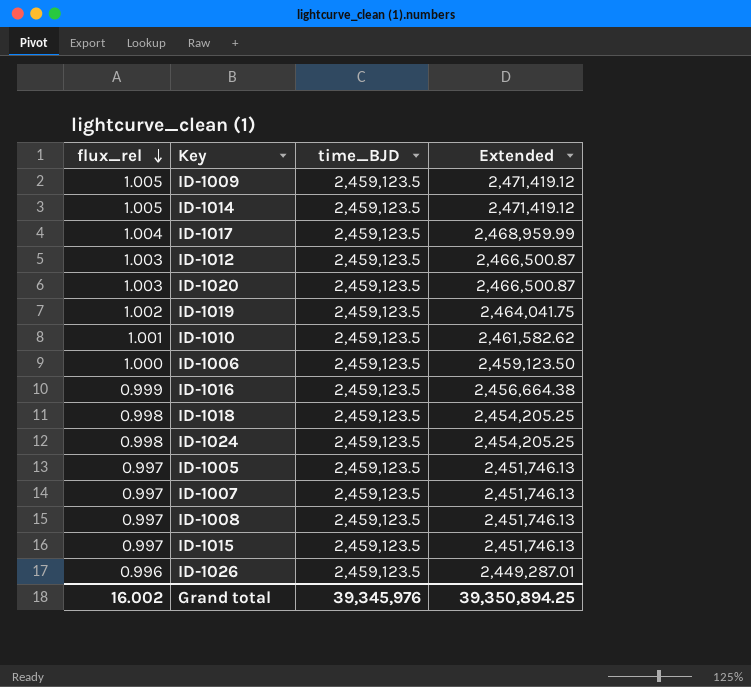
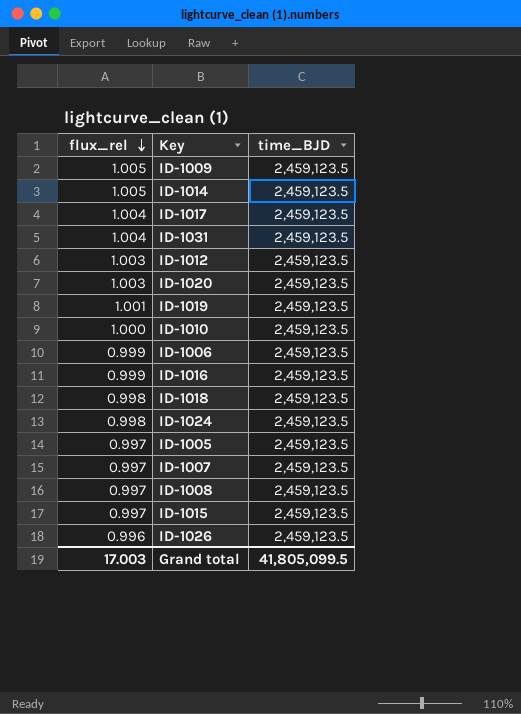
column Extended | formula: [flux_rel] * [time_BJD] -> none
row ID-1031: none -> 1.004 | 2,459,123.5
ID-1019 | flux_rel: 1.002 -> 1.001
ID-1010 | flux_rel: 1.001 -> 1.000
ID-1006 | flux_rel: 1.000 -> 0.999
Grand total | flux_rel: 16.002 -> 17.003
Grand total | time_BJD: 39,345,976 -> 41,805,099.5

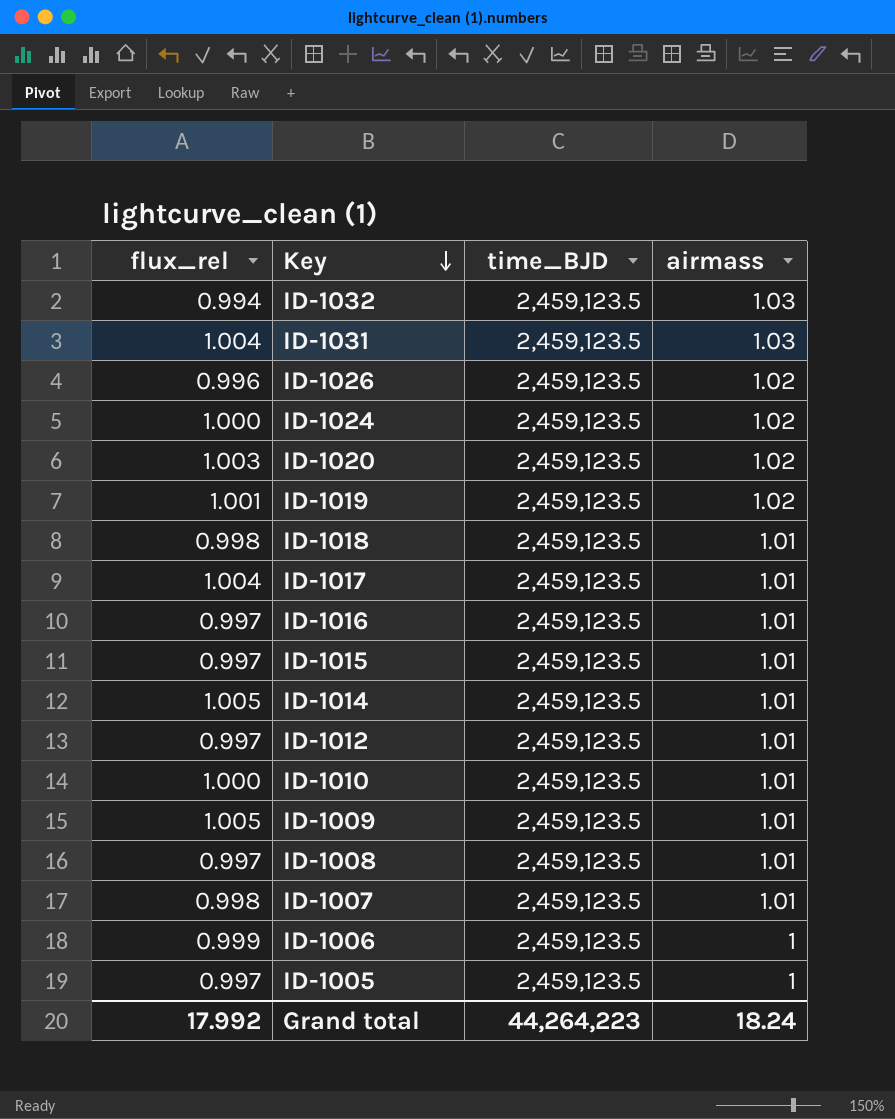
row order: flux_rel descending -> Key descending
column airmass | position: none -> 4
row ID-1032: none -> 0.994 | 2,459,123.5 | 1.03
ID-1024 | flux_rel: 0.998 -> 1.000
ID-1016 | flux_rel: 0.999 -> 0.997
ID-1012 | flux_rel: 1.003 -> 0.997
ID-1007 | flux_rel: 0.997 -> 0.998
Grand total | flux_rel: 17.003 -> 17.992
Grand total | time_BJD: 41,805,099.5 -> 44,264,223

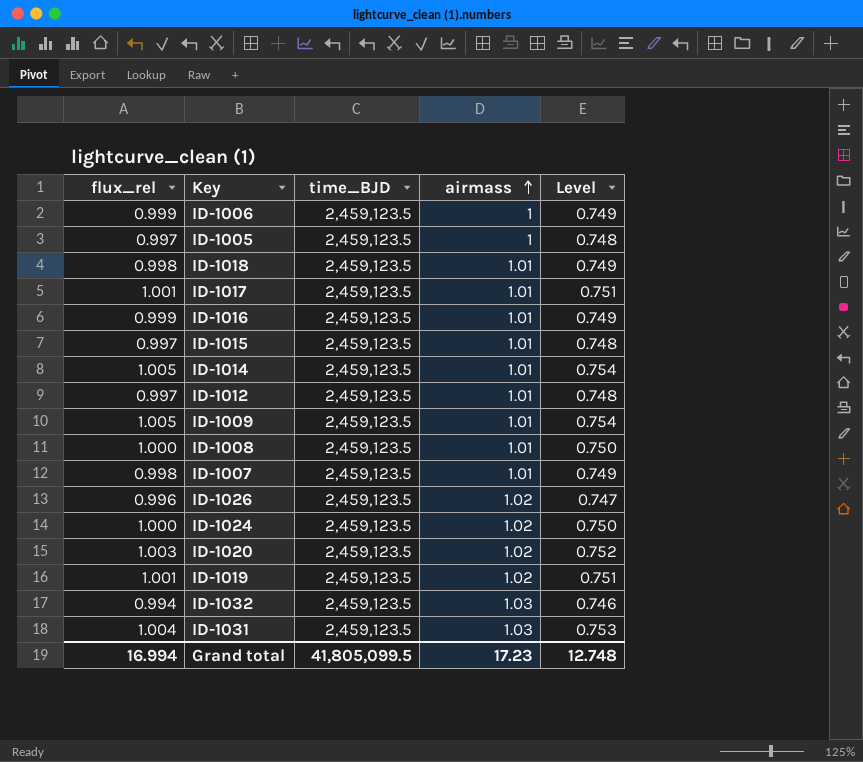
row order: Key descending -> airmass ascending
column Level | formula: none -> [flux_rel] * 0.75
row ID-1010: 1.000 | 2,459,123.5 | 1.01 -> none
ID-1017 | flux_rel: 1.004 -> 1.001
ID-1016 | flux_rel: 0.997 -> 0.999
ID-1008 | flux_rel: 0.997 -> 1.000
Grand total | flux_rel: 17.992 -> 16.994
Grand total | time_BJD: 44,264,223 -> 41,805,099.5
Grand total | airmass: 18.24 -> 17.23

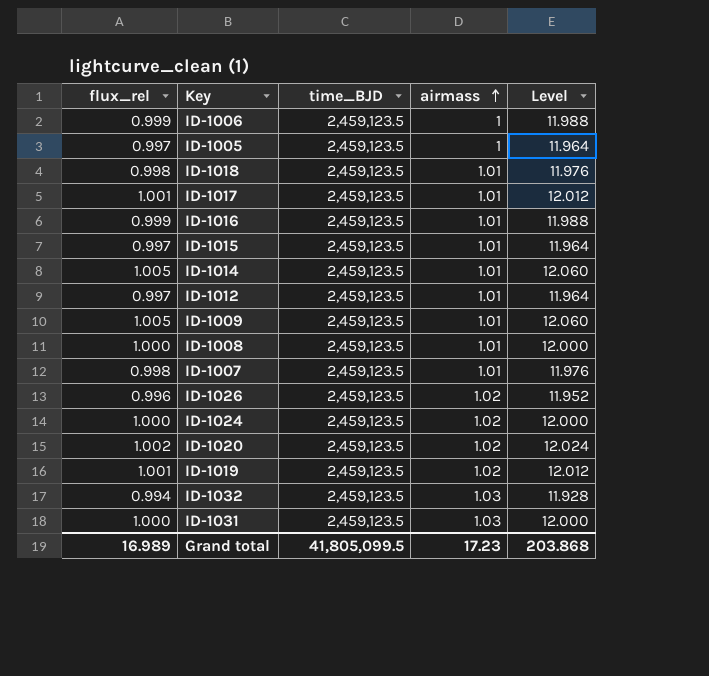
column Level | formula: [flux_rel] * 0.75 -> [flux_rel] * 12
ID-1020 | flux_rel: 1.003 -> 1.002
ID-1031 | flux_rel: 1.004 -> 1.000
Grand total | flux_rel: 16.994 -> 16.989
Grand total | Level: 12.748 -> 203.868

